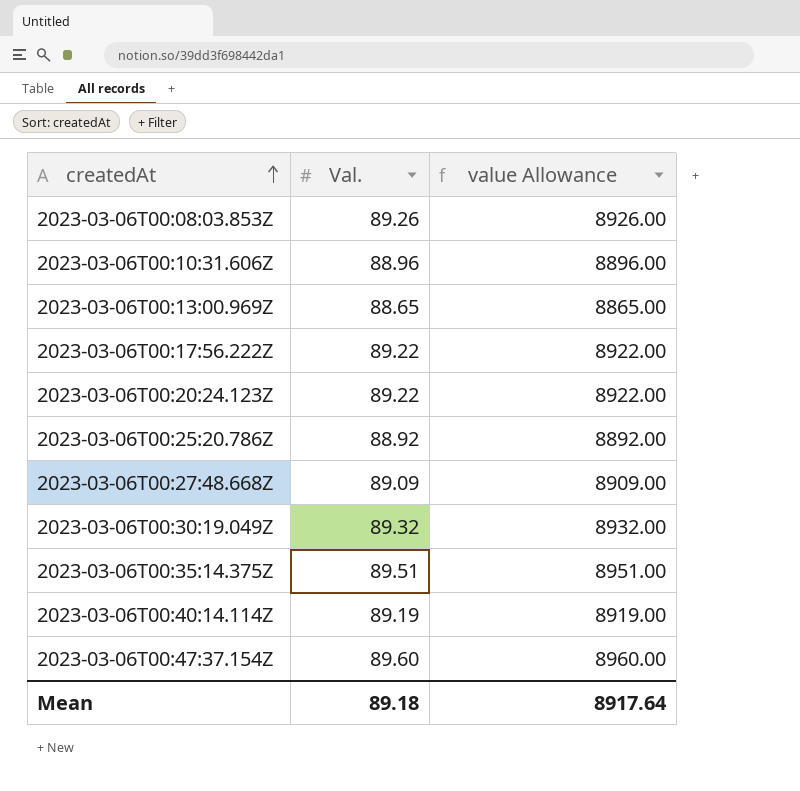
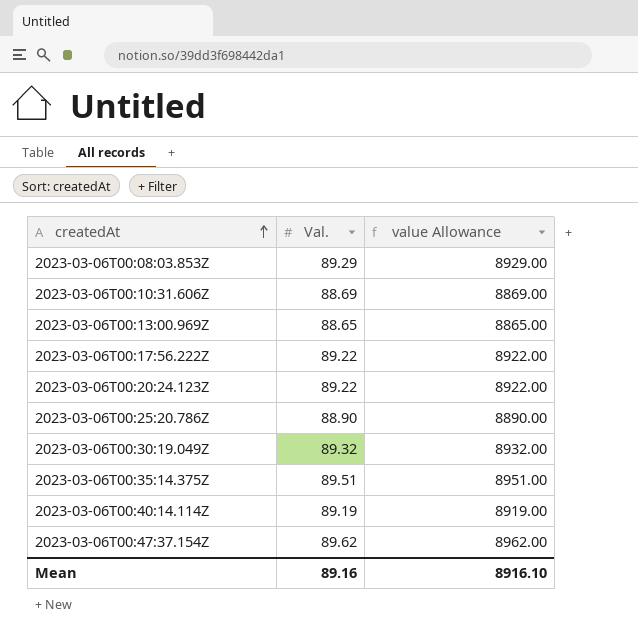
row 2023-03-06T00:27:48.668Z: 89.09 | 8909.00 -> none
2023-03-06T00:08:03.853Z | Val.: 89.26 -> 89.29
2023-03-06T00:08:03.853Z | value Allowance: 8926.00 -> 8929.00
2023-03-06T00:10:31.606Z | Val.: 88.96 -> 88.69
2023-03-06T00:10:31.606Z | value Allowance: 8896.00 -> 8869.00
2023-03-06T00:25:20.786Z | Val.: 88.92 -> 88.90
2023-03-06T00:25:20.786Z | value Allowance: 8892.00 -> 8890.00
2023-03-06T00:47:37.154Z | Val.: 89.60 -> 89.62
2023-03-06T00:47:37.154Z | value Allowance: 8960.00 -> 8962.00
Mean | Val.: 89.18 -> 89.16
Mean | value Allowance: 8917.64 -> 8916.10

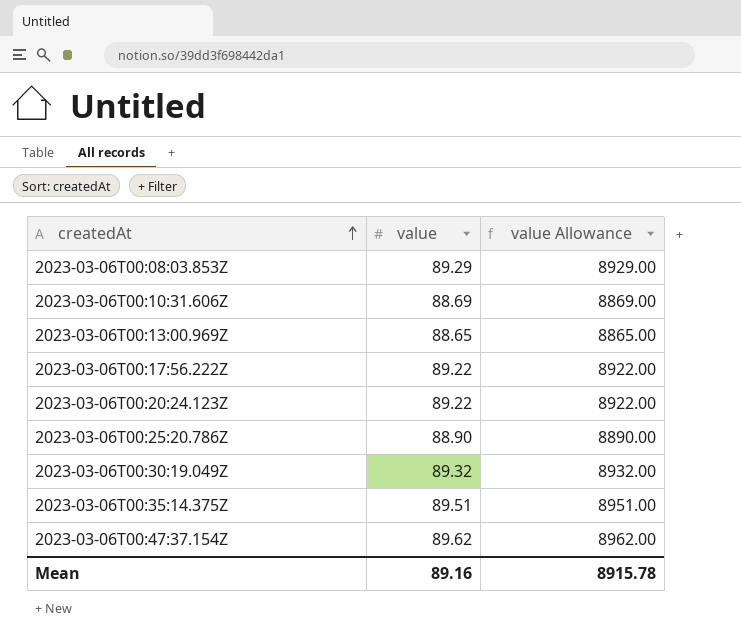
column name: Val. -> value
row 2023-03-06T00:40:14.114Z: 89.19 | 8919.00 -> none
Mean | value Allowance: 8916.10 -> 8915.78

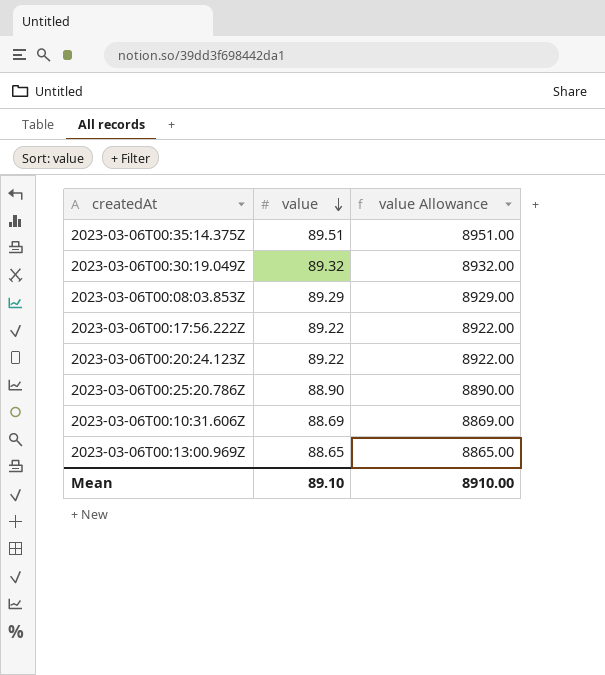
row order: createdAt ascending -> value descending
row 2023-03-06T00:47:37.154Z: 89.62 | 8962.00 -> none
Mean | value: 89.16 -> 89.10
Mean | value Allowance: 8915.78 -> 8910.00

